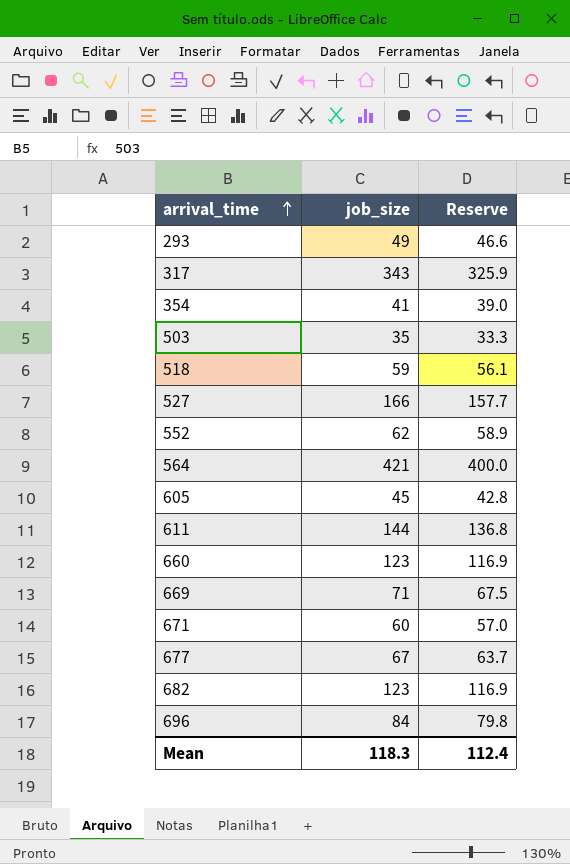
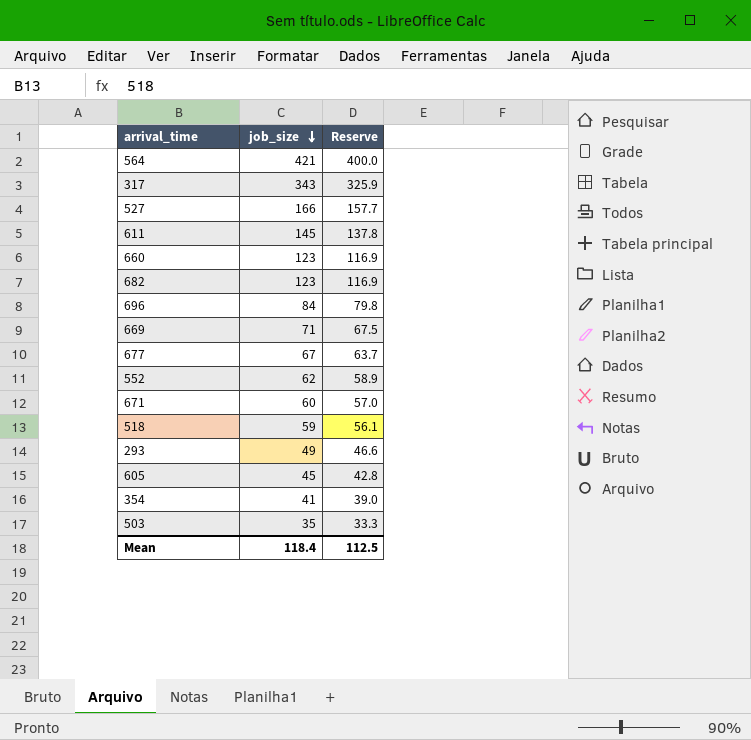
row order: arrival_time ascending -> job_size descending
611 | job_size: 144 -> 145
611 | Reserve: 136.8 -> 137.8
Mean | job_size: 118.3 -> 118.4
Mean | Reserve: 112.4 -> 112.5

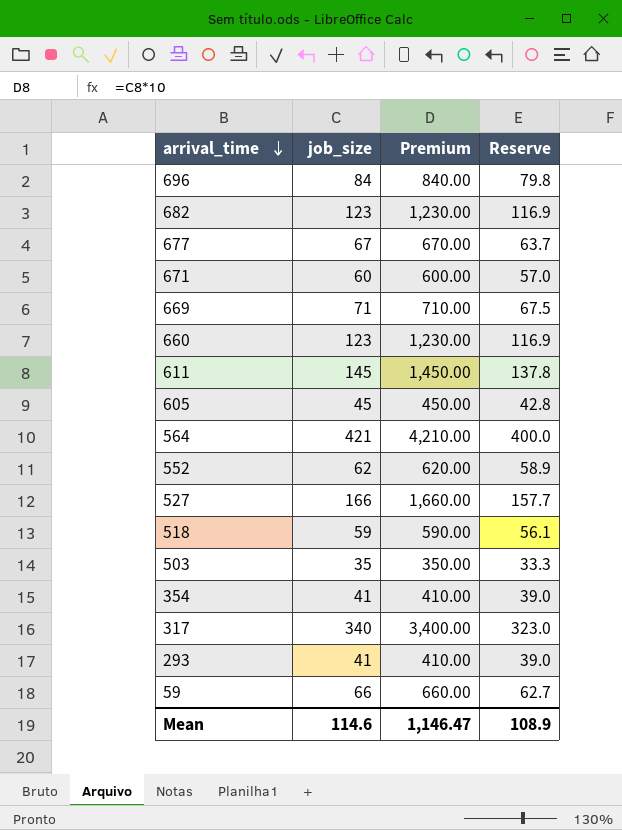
row order: job_size descending -> arrival_time descending
column Premium | formula: none -> [job_size] * 10
317 | job_size: 343 -> 340
317 | Reserve: 325.9 -> 323.0
293 | job_size: 49 -> 41
293 | Reserve: 46.6 -> 39.0
row 59: none -> 66 | 660.00 | 62.7
Mean | job_size: 118.4 -> 114.6
Mean | Reserve: 112.5 -> 108.9

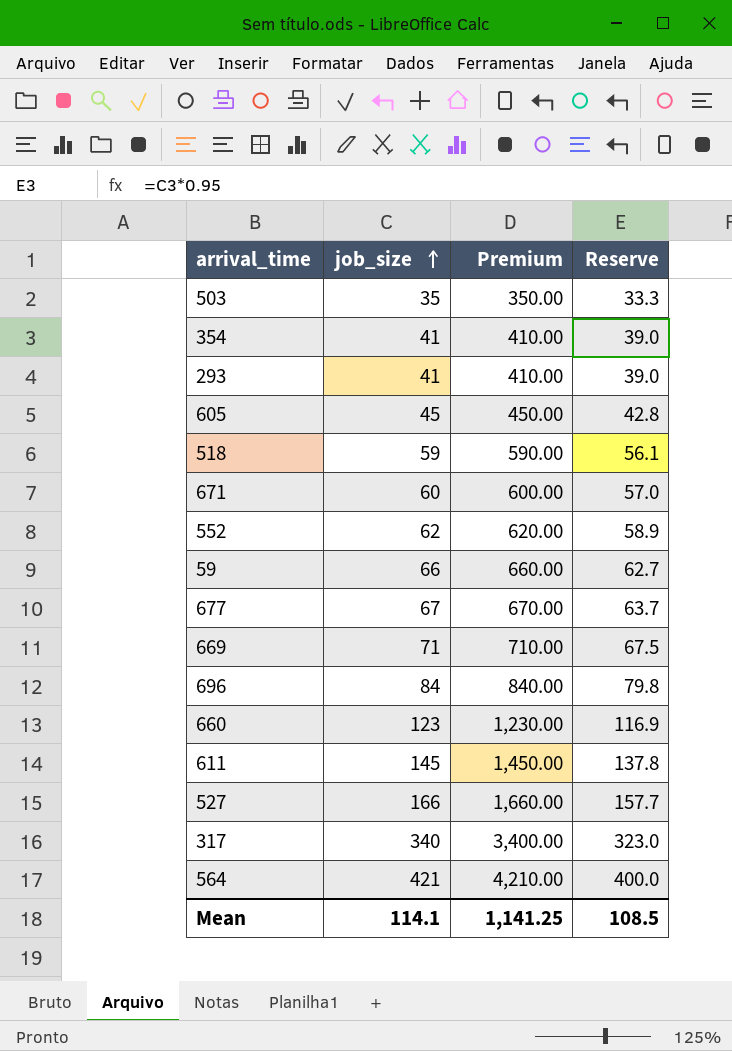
row order: arrival_time descending -> job_size ascending
row 682: 123 | 1,230.00 | 116.9 -> none
Mean | job_size: 114.6 -> 114.1
Mean | Premium: 1,146.47 -> 1,141.25
Mean | Reserve: 108.9 -> 108.5

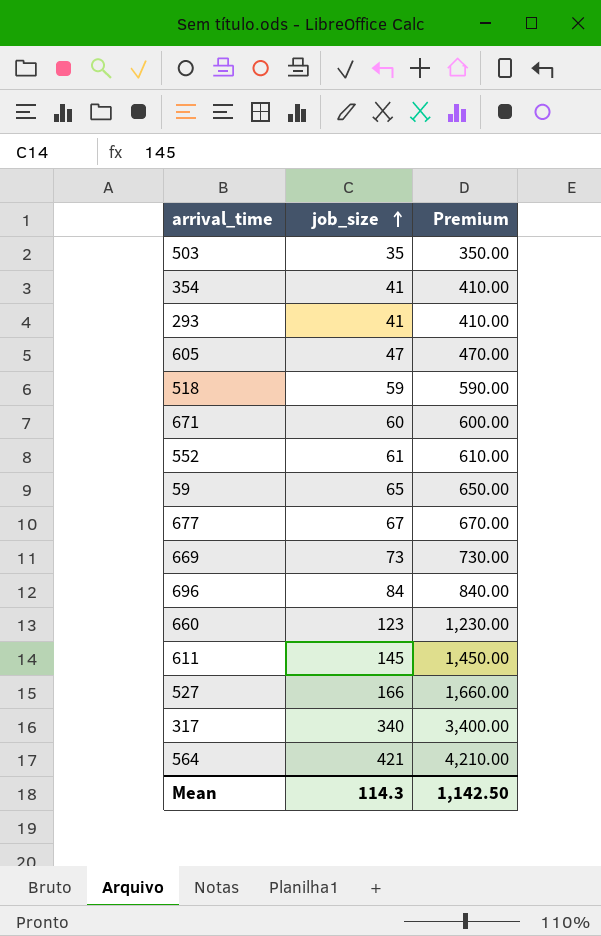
column Reserve | formula: [job_size] * 0.95 -> none
605 | job_size: 45 -> 47
605 | Premium: 450.00 -> 470.00
552 | job_size: 62 -> 61
552 | Premium: 620.00 -> 610.00
59 | job_size: 66 -> 65
59 | Premium: 660.00 -> 650.00
669 | job_size: 71 -> 73
669 | Premium: 710.00 -> 730.00
Mean | job_size: 114.1 -> 114.3
Mean | Premium: 1,141.25 -> 1,142.50

